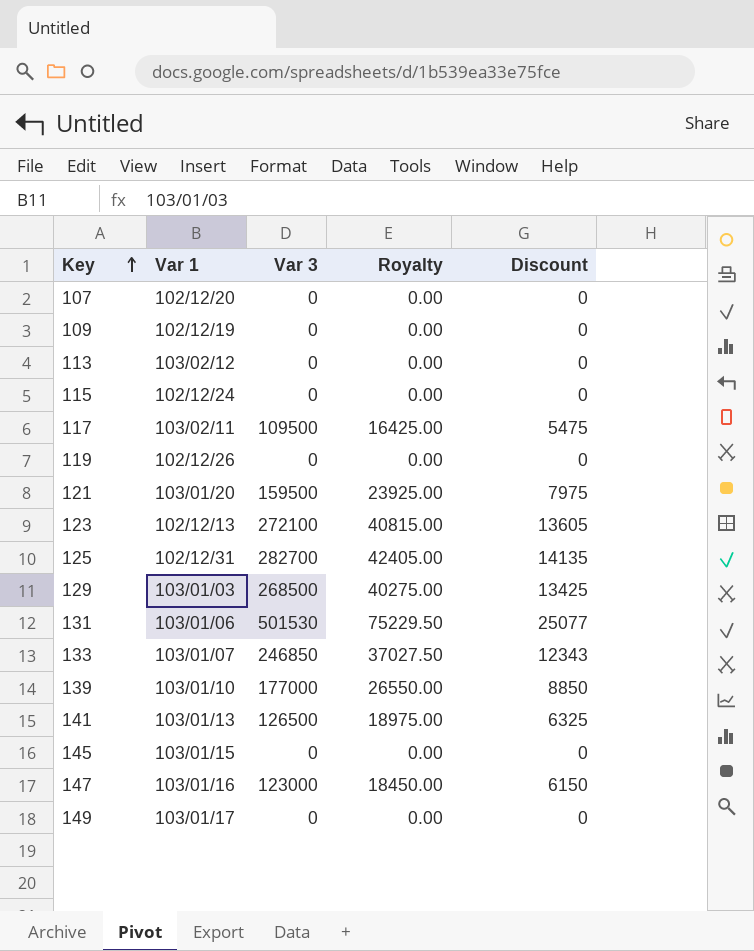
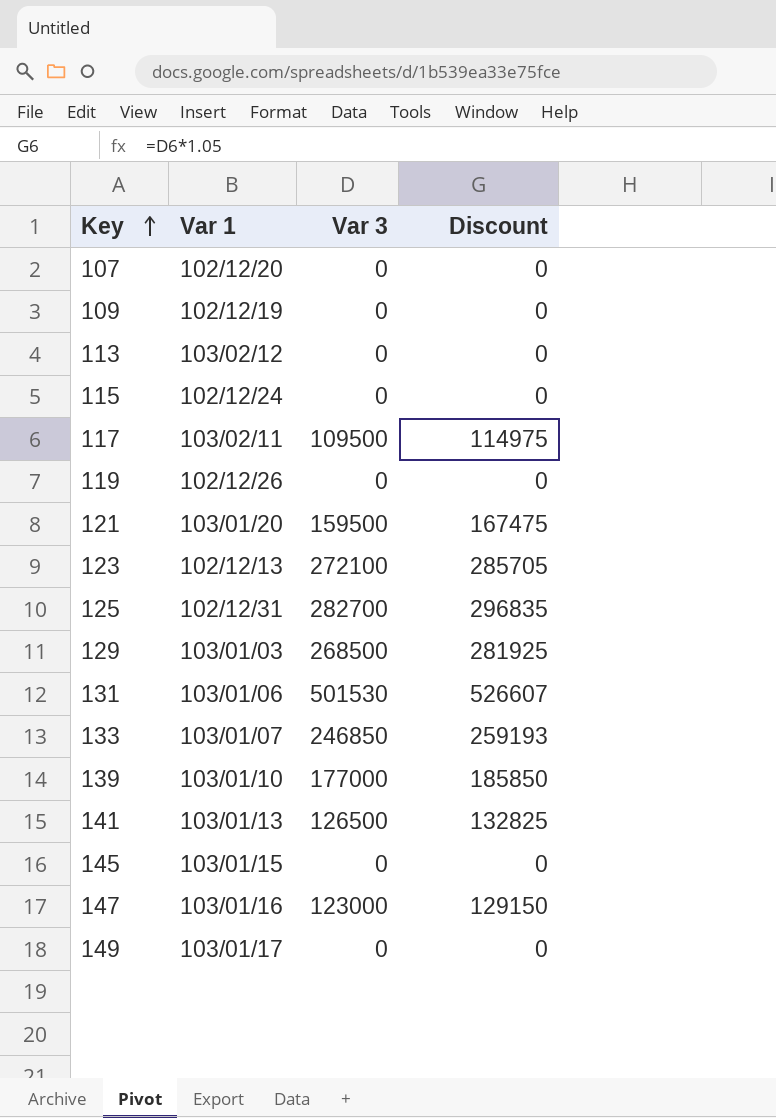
column Royalty | formula: [Var 3] * 0.15 -> none
column Discount | formula: [Var 3] * 0.05 -> [Var 3] * 1.05

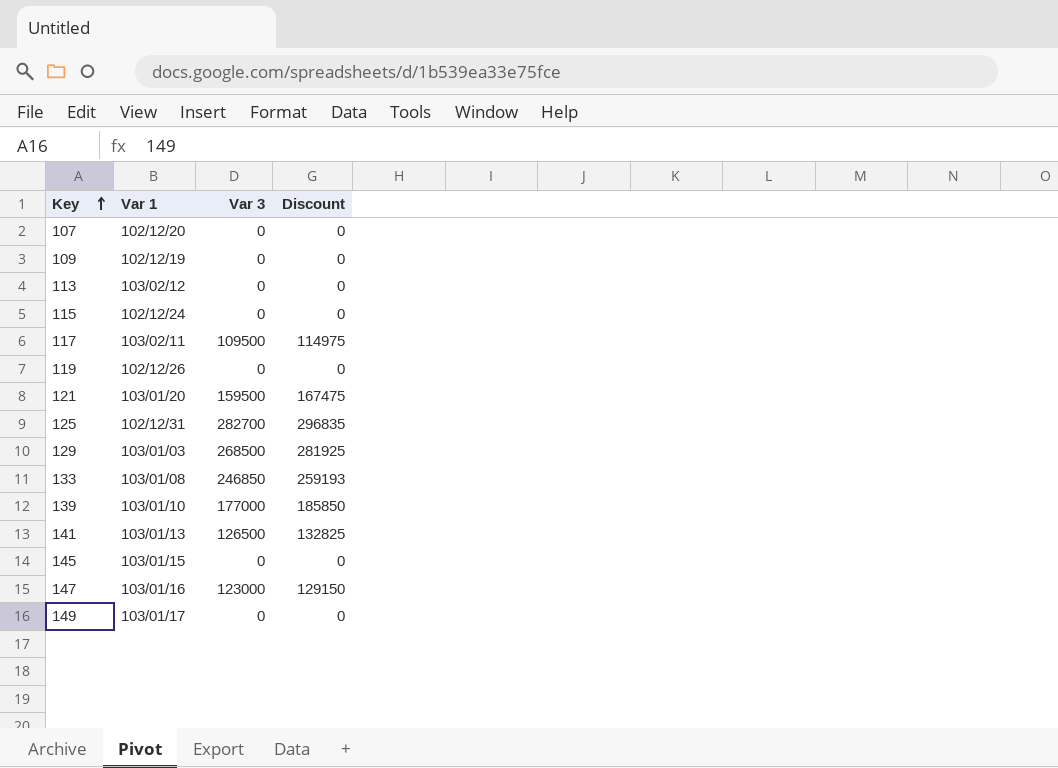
row 123: 102/12/13 | 272100 | 285705 -> none
row 131: 103/01/06 | 501530 | 526607 -> none
133 | Var 1: 103/01/07 -> 103/01/08

